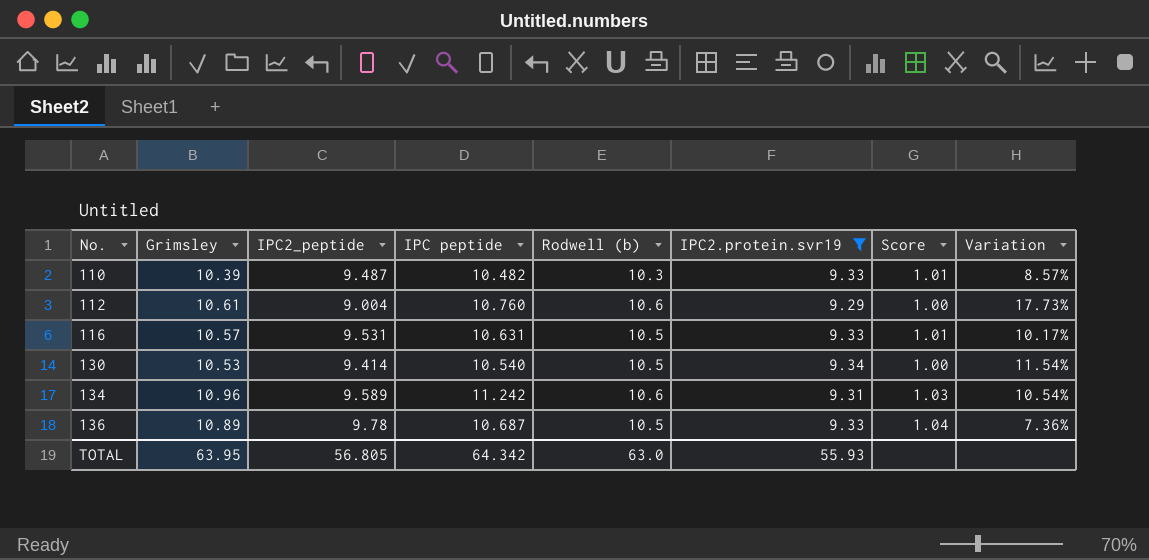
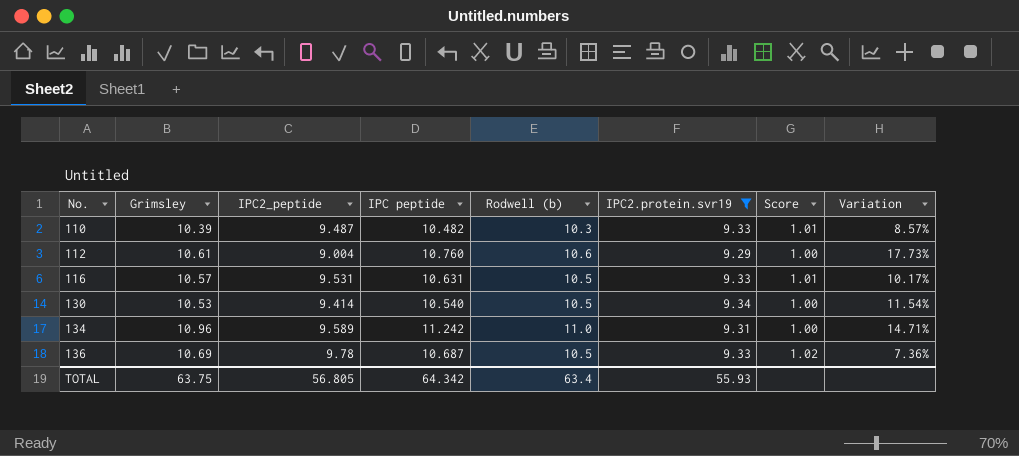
134 | Rodwell (b): 10.6 -> 11.0
134 | Score: 1.03 -> 1.00
134 | Variation: 10.54% -> 14.71%
136 | Grimsley: 10.89 -> 10.69
136 | Score: 1.04 -> 1.02
TOTAL | Grimsley: 63.95 -> 63.75
TOTAL | Rodwell (b): 63.0 -> 63.4

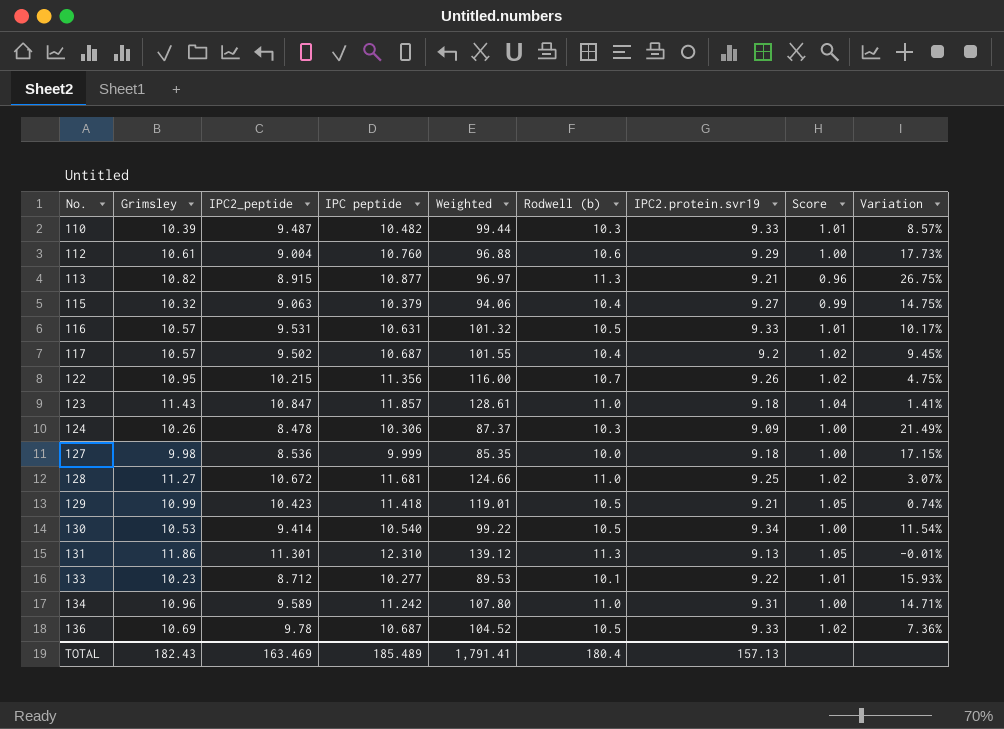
filter: IPC2.protein.svr19 >= 9.29 -> none
column Weighted | formula: none -> [IPC2_peptide] * [IPC peptide]
TOTAL | Grimsley: 63.75 -> 182.43
TOTAL | IPC2_peptide: 56.805 -> 163.469
TOTAL | IPC peptide: 64.342 -> 185.489
TOTAL | Rodwell (b): 63.4 -> 180.4
TOTAL | IPC2.protein.svr19: 55.93 -> 157.13

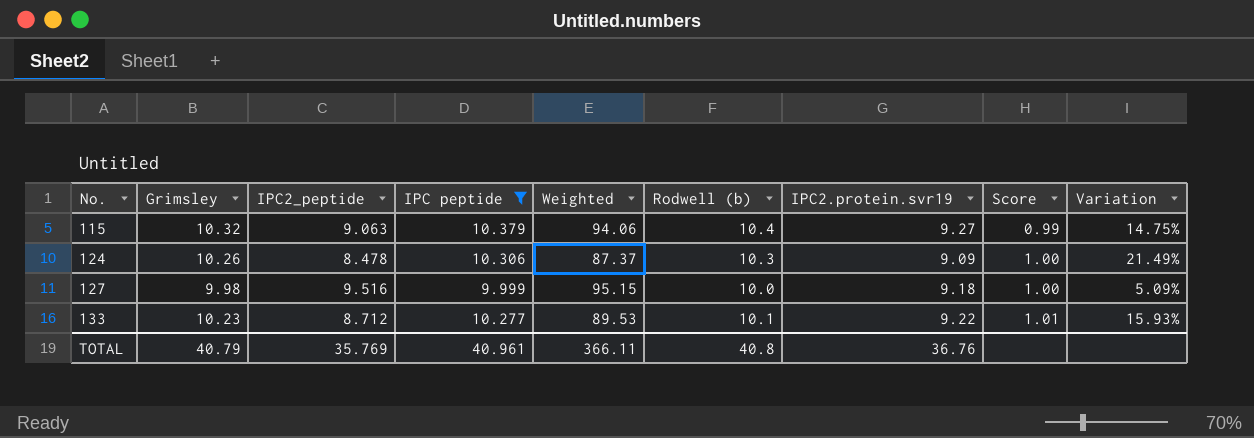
filter: none -> IPC peptide <= 10.379
127 | IPC2_peptide: 8.536 -> 9.516
127 | Weighted: 85.35 -> 95.15
127 | Variation: 17.15% -> 5.09%
TOTAL | Grimsley: 182.43 -> 40.79
TOTAL | IPC2_peptide: 163.469 -> 35.769
TOTAL | IPC peptide: 185.489 -> 40.961
TOTAL | Weighted: 1,791.41 -> 366.11
TOTAL | Rodwell (b): 180.4 -> 40.8
TOTAL | IPC2.protein.svr19: 157.13 -> 36.76

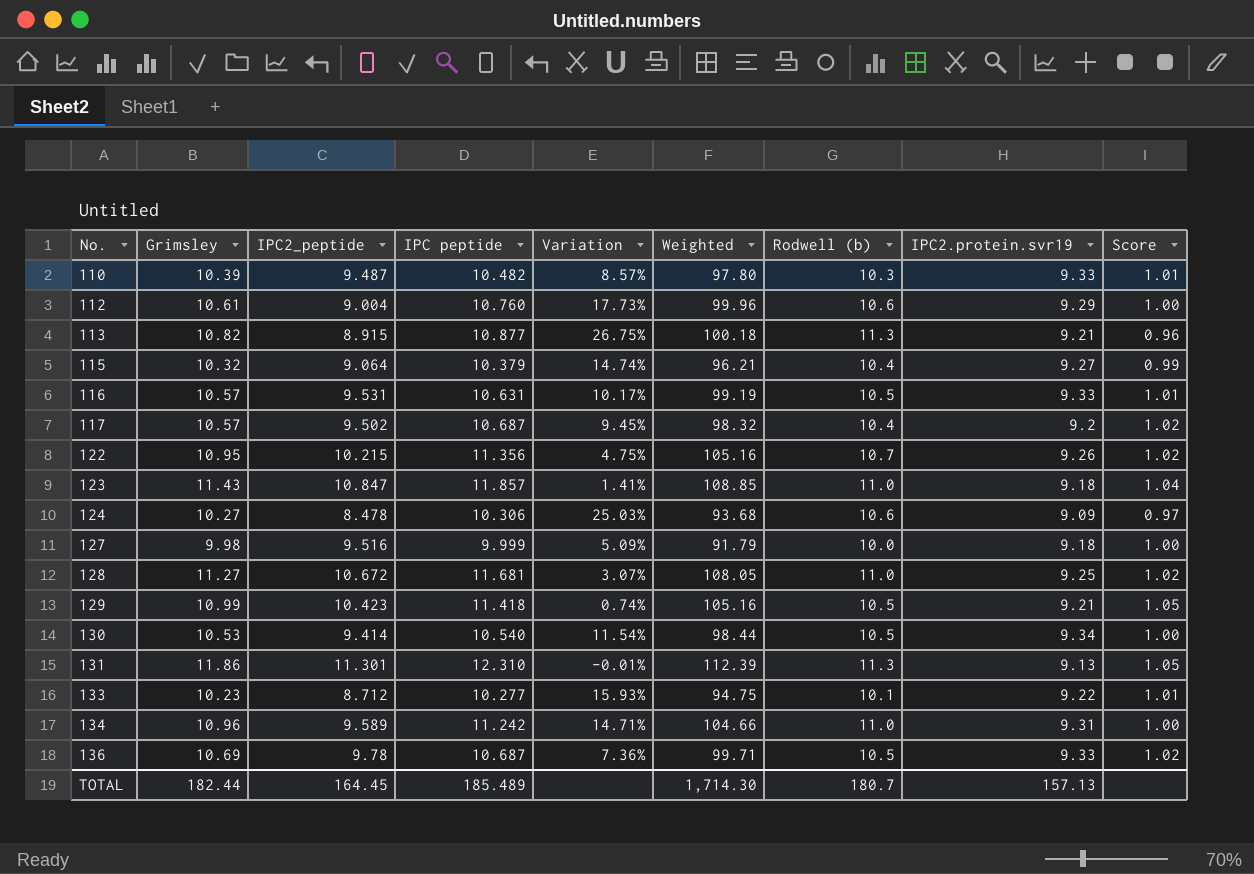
filter: IPC peptide <= 10.379 -> none
column Variation | position: 9 -> 5
column Weighted | formula: [IPC2_peptide] * [IPC peptide] -> [IPC peptide] * [IPC2.protein.svr19]
115 | IPC2_peptide: 9.063 -> 9.064
115 | Variation: 14.75% -> 14.74%
124 | Grimsley: 10.26 -> 10.27
124 | Variation: 21.49% -> 25.03%
124 | Rodwell (b): 10.3 -> 10.6
124 | Score: 1.00 -> 0.97
TOTAL | Grimsley: 40.79 -> 182.44
TOTAL | IPC2_peptide: 35.769 -> 164.45
TOTAL | IPC peptide: 40.961 -> 185.489
TOTAL | Weighted: 366.11 -> 1,714.30
TOTAL | Rodwell (b): 40.8 -> 180.7
TOTAL | IPC2.protein.svr19: 36.76 -> 157.13

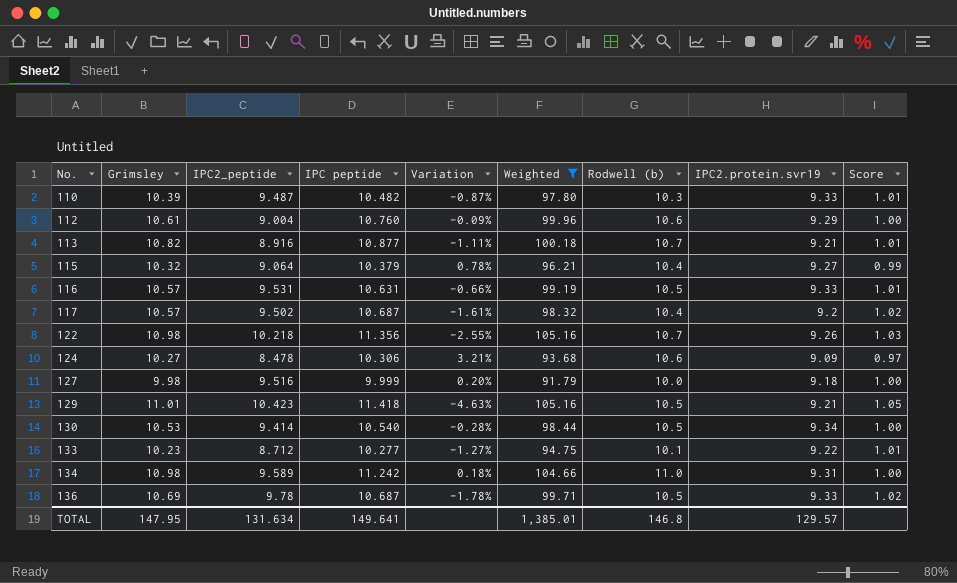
filter: none -> Weighted <= 105.16
column Variation | formula: ([Rodwell (b)] - [IPC2_peptide]) / [IPC2_peptide] -> ([Rodwell (b)] - [Grimsley]) / [Grimsley]
113 | IPC2_peptide: 8.915 -> 8.916
113 | Rodwell (b): 11.3 -> 10.7
113 | Score: 0.96 -> 1.01
122 | Grimsley: 10.95 -> 10.98
122 | IPC2_peptide: 10.215 -> 10.218
122 | Score: 1.02 -> 1.03
129 | Grimsley: 10.99 -> 11.01
134 | Grimsley: 10.96 -> 10.98
TOTAL | Grimsley: 182.44 -> 147.95
TOTAL | IPC2_peptide: 164.45 -> 131.634
TOTAL | IPC peptide: 185.489 -> 149.641
TOTAL | Weighted: 1,714.30 -> 1,385.01
TOTAL | Rodwell (b): 180.7 -> 146.8
TOTAL | IPC2.protein.svr19: 157.13 -> 129.57

